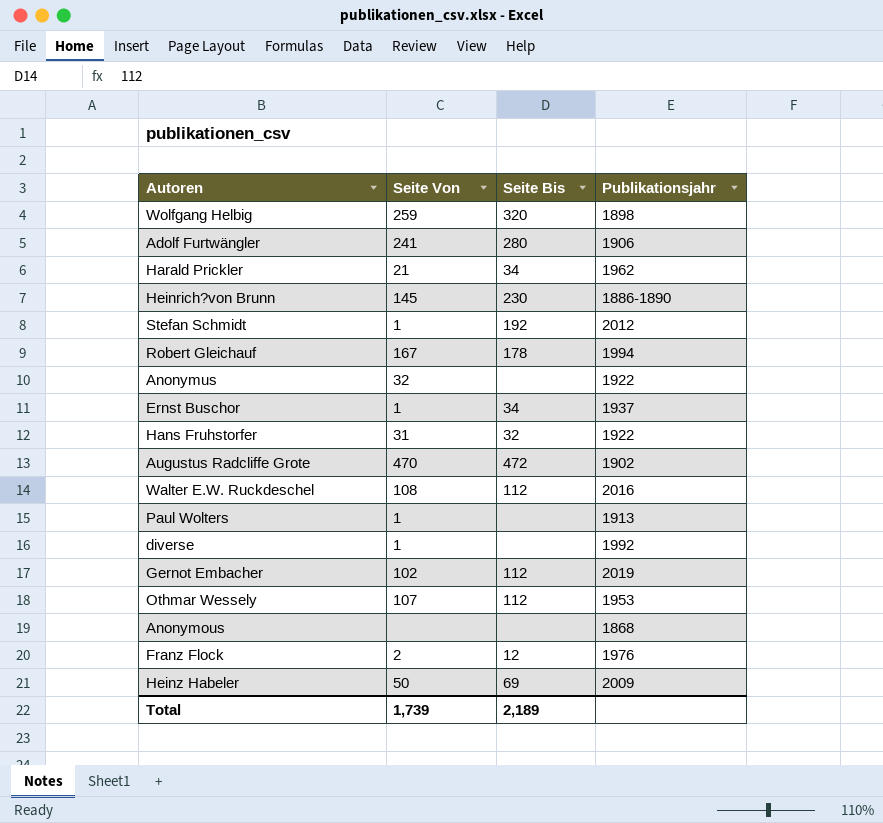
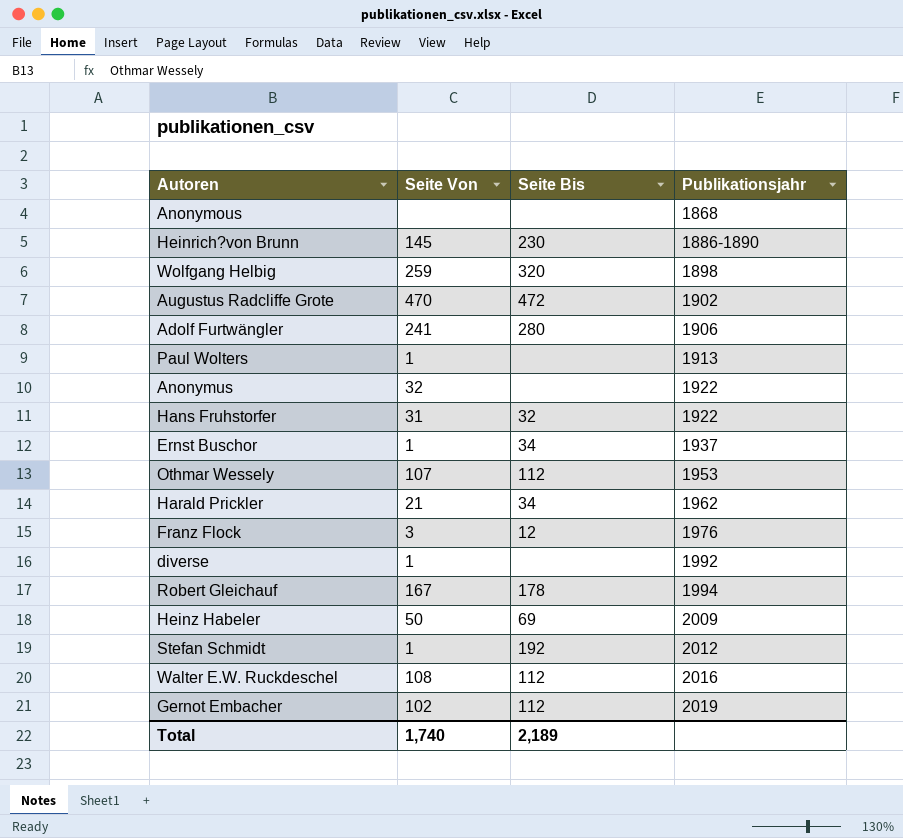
row order: none -> Publikationsjahr ascending
Franz Flock | Seite Von: 2 -> 3
Total | Seite Von: 1,739 -> 1,740

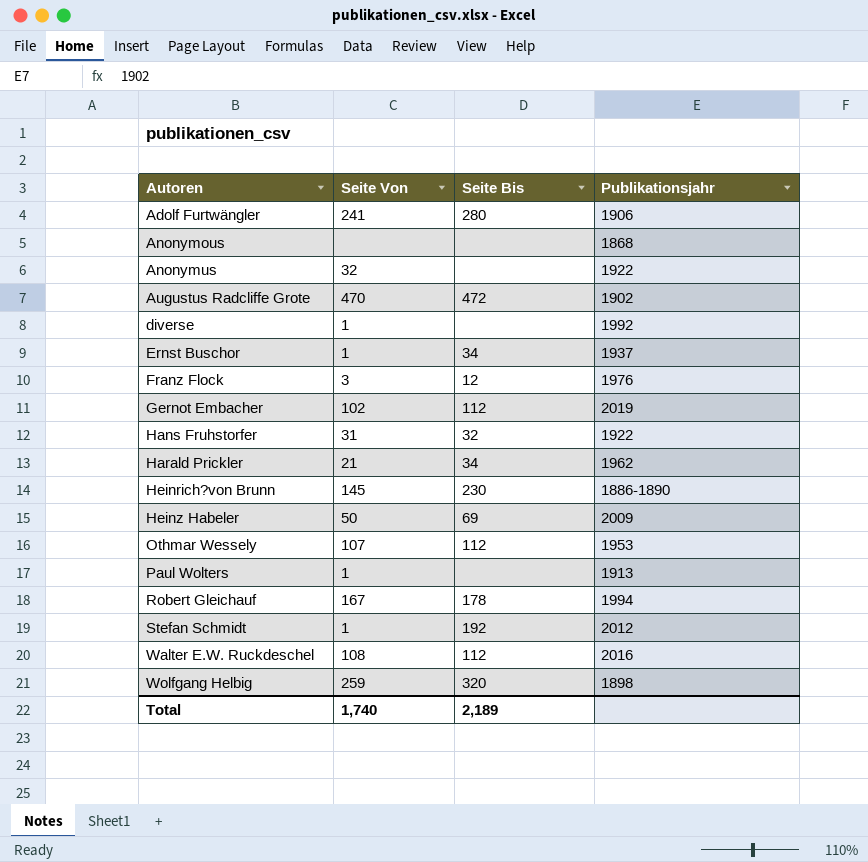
row order: Publikationsjahr ascending -> Autoren ascending

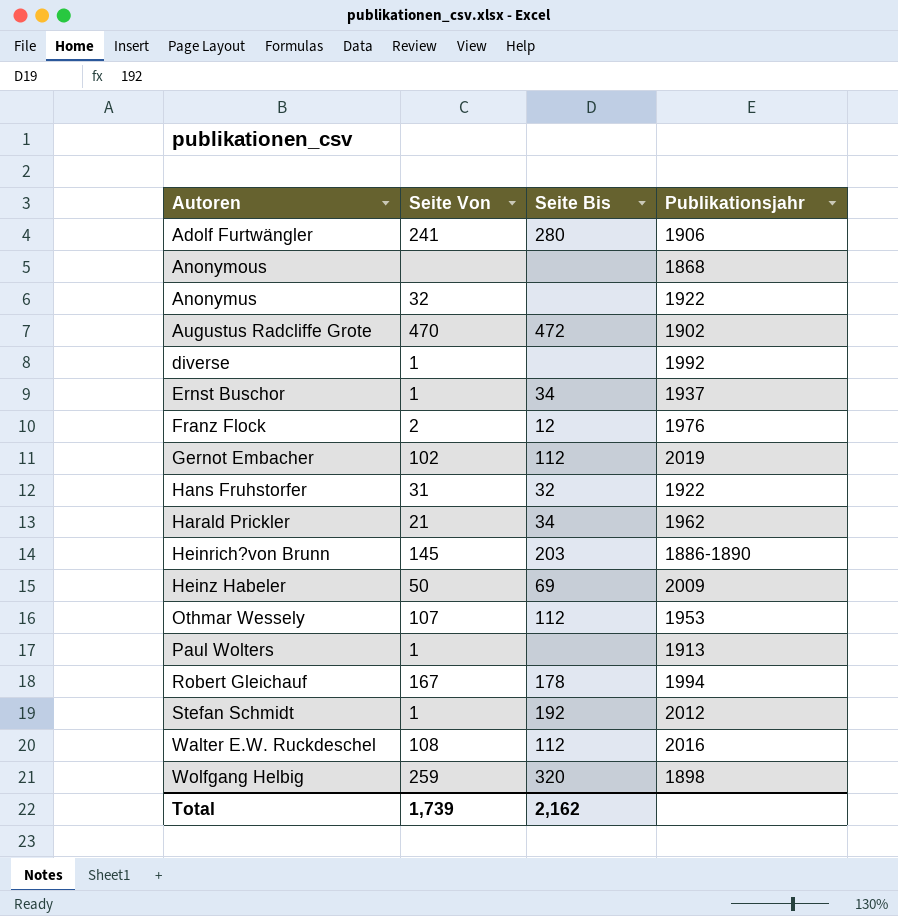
Franz Flock | Seite Von: 3 -> 2
Heinrich?von Brunn | Seite Bis: 230 -> 203
Total | Seite Von: 1,740 -> 1,739
Total | Seite Bis: 2,189 -> 2,162

